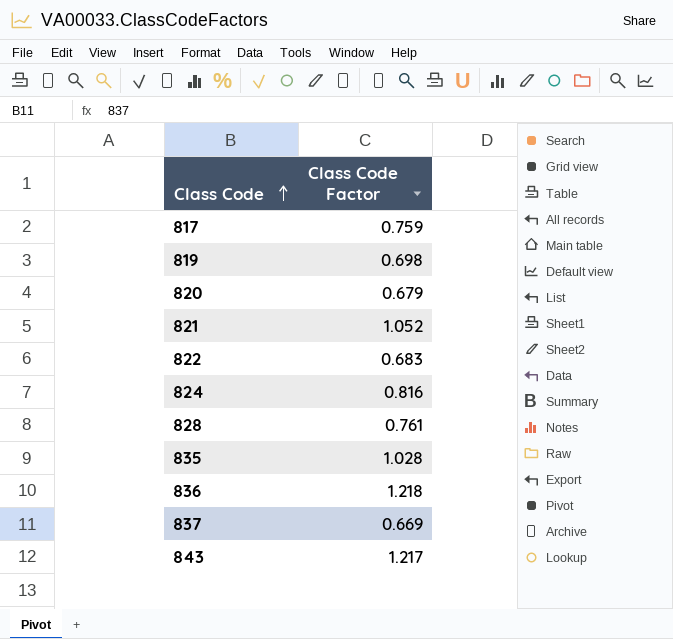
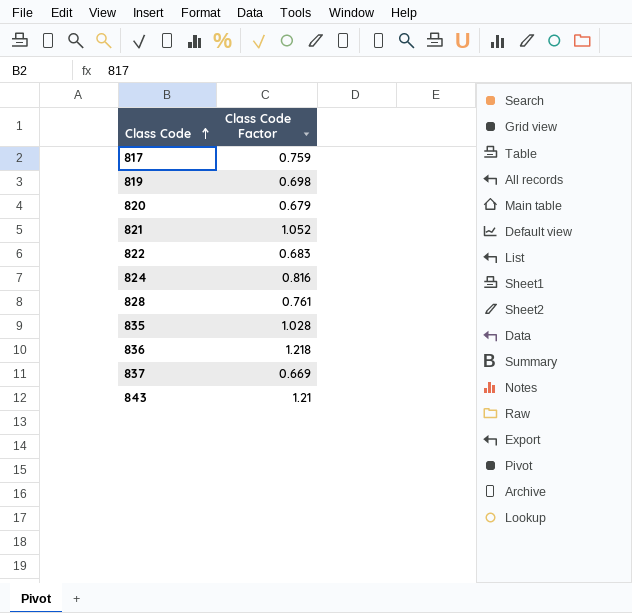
843 | Class Code Factor: 1.217 -> 1.21

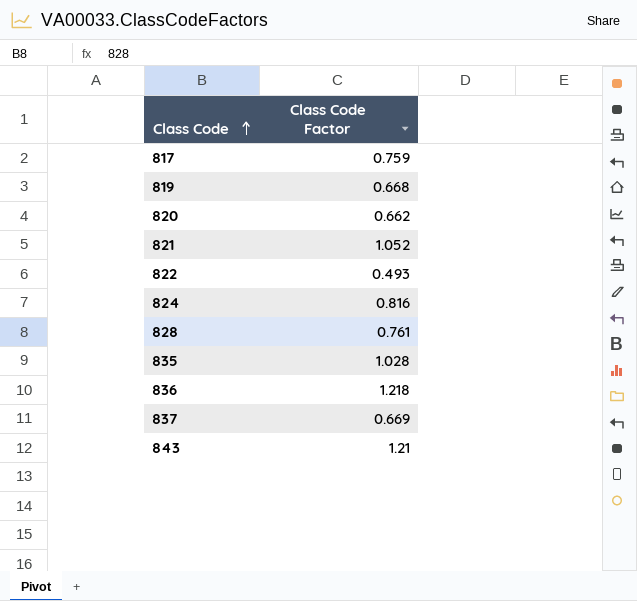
819 | Class Code Factor: 0.698 -> 0.668
820 | Class Code Factor: 0.679 -> 0.662
822 | Class Code Factor: 0.683 -> 0.493

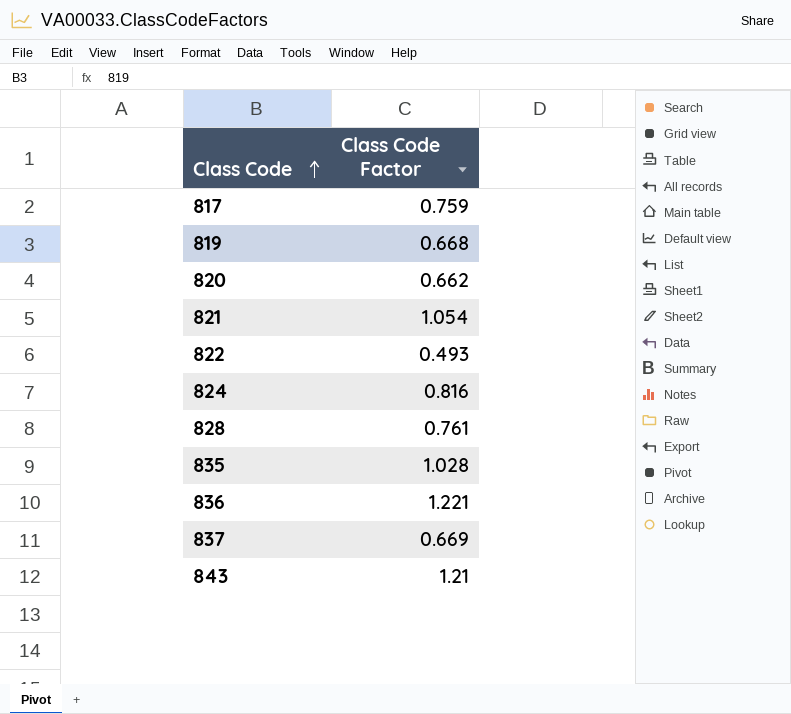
821 | Class Code Factor: 1.052 -> 1.054
836 | Class Code Factor: 1.218 -> 1.221

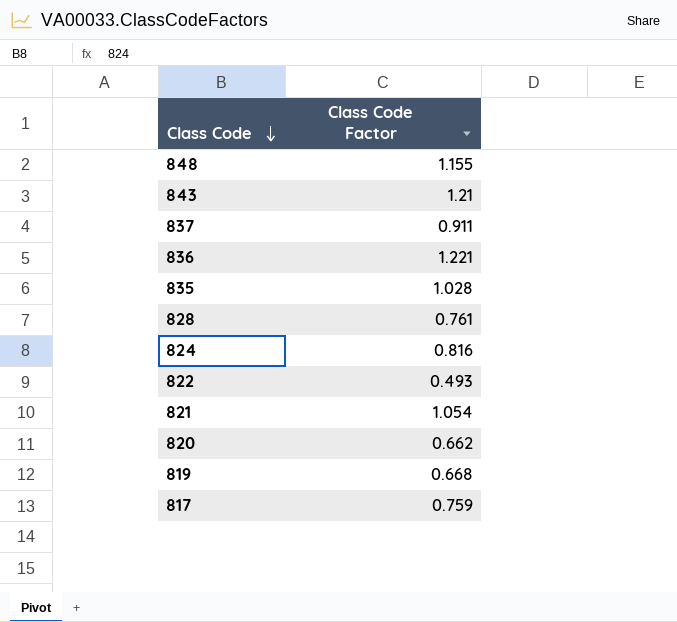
row order: Class Code ascending -> Class Code descending
row 848: none -> 1.155
837 | Class Code Factor: 0.669 -> 0.911

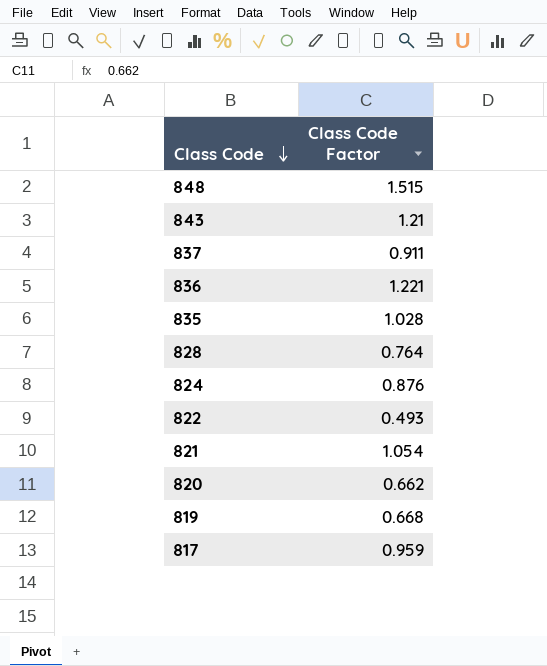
848 | Class Code Factor: 1.155 -> 1.515
828 | Class Code Factor: 0.761 -> 0.764
824 | Class Code Factor: 0.816 -> 0.876
817 | Class Code Factor: 0.759 -> 0.959

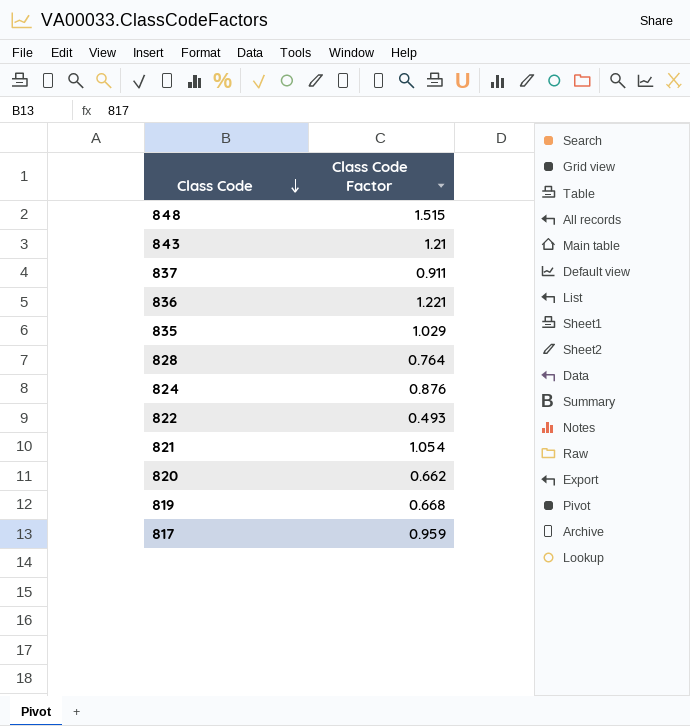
835 | Class Code Factor: 1.028 -> 1.029

